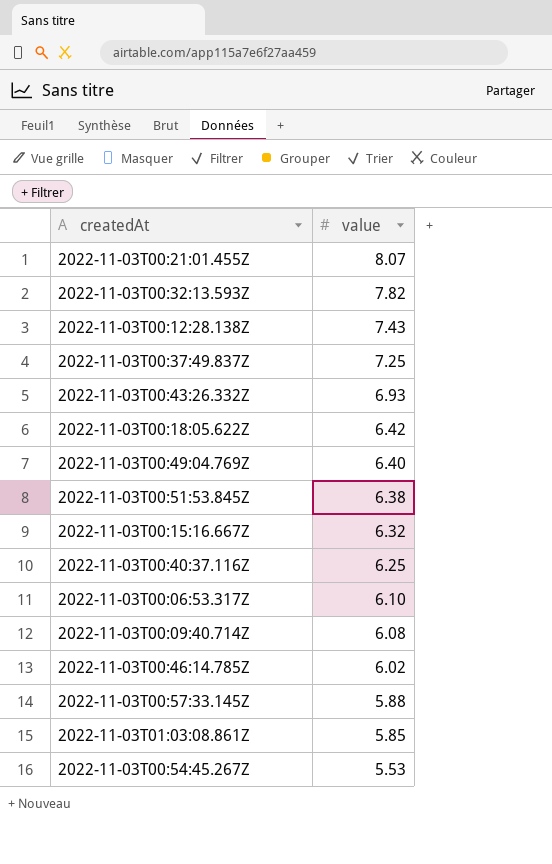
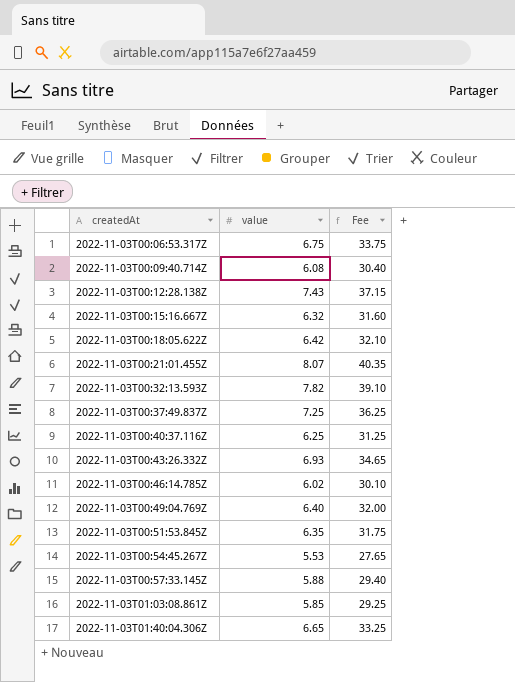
row order: value descending -> createdAt ascending
column Fee | formula: none -> [value] * 5
2022-11-03T00:06:53.317Z | value: 6.10 -> 6.75
2022-11-03T00:51:53.845Z | value: 6.38 -> 6.35
row 2022-11-03T01:40:04.306Z: none -> 6.65 | 33.25

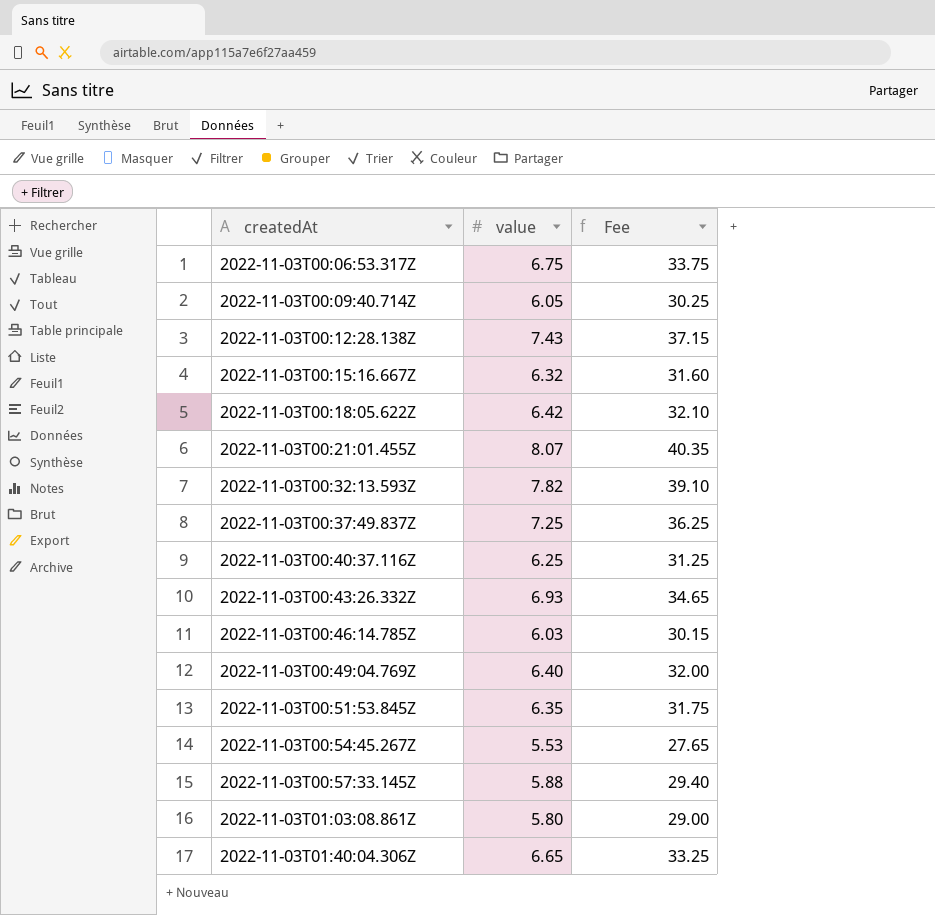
2022-11-03T00:09:40.714Z | value: 6.08 -> 6.05
2022-11-03T00:09:40.714Z | Fee: 30.40 -> 30.25
2022-11-03T00:46:14.785Z | value: 6.02 -> 6.03
2022-11-03T00:46:14.785Z | Fee: 30.10 -> 30.15
2022-11-03T01:03:08.861Z | value: 5.85 -> 5.80
2022-11-03T01:03:08.861Z | Fee: 29.25 -> 29.00

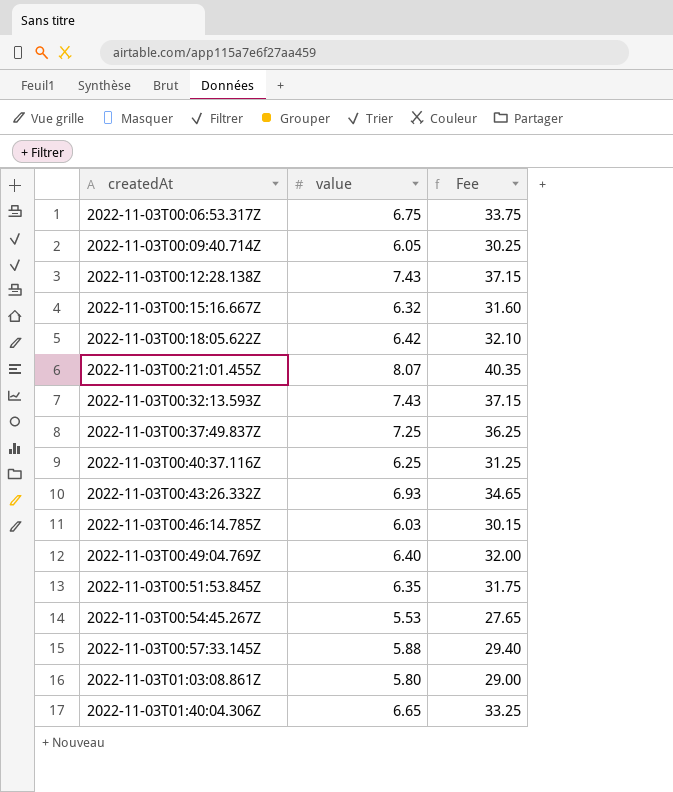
2022-11-03T00:32:13.593Z | value: 7.82 -> 7.43
2022-11-03T00:32:13.593Z | Fee: 39.10 -> 37.15

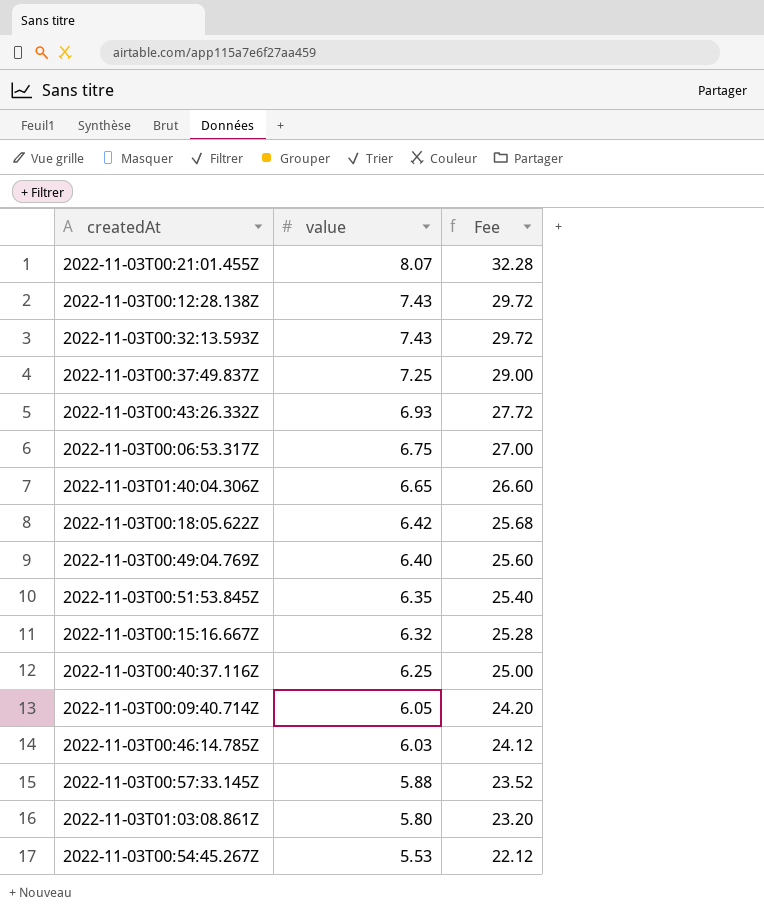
row order: createdAt ascending -> value descending
column Fee | formula: [value] * 5 -> [value] * 4

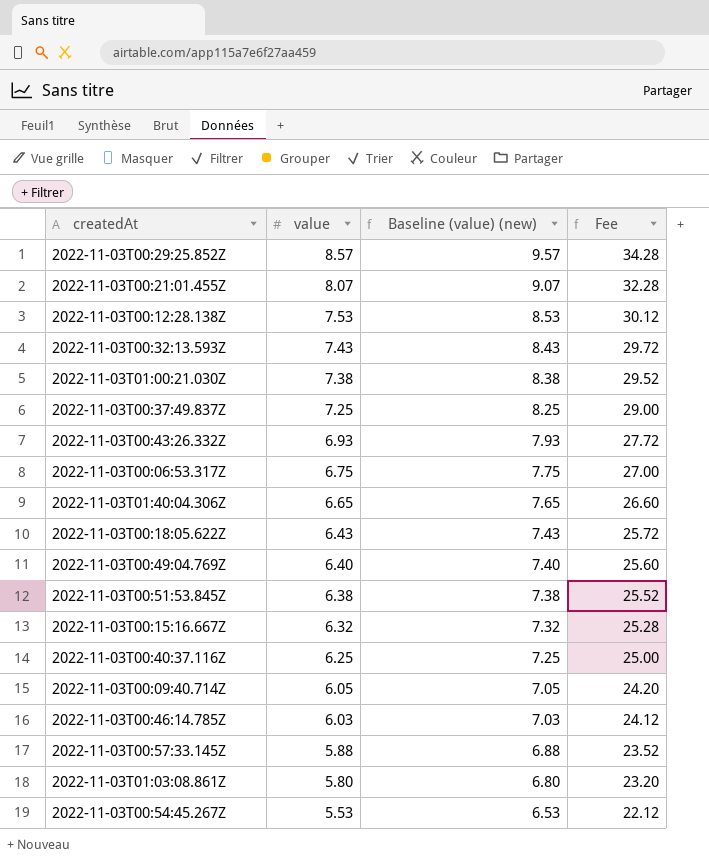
column Baseline (value) (new) | formula: none -> [value] + 1
row 2022-11-03T00:29:25.852Z: none -> 8.57 | 9.57 | 34.28
2022-11-03T00:12:28.138Z | value: 7.43 -> 7.53
2022-11-03T00:12:28.138Z | Fee: 29.72 -> 30.12
row 2022-11-03T01:00:21.030Z: none -> 7.38 | 8.38 | 29.52
2022-11-03T00:18:05.622Z | value: 6.42 -> 6.43
2022-11-03T00:18:05.622Z | Fee: 25.68 -> 25.72
2022-11-03T00:51:53.845Z | value: 6.35 -> 6.38
2022-11-03T00:51:53.845Z | Fee: 25.40 -> 25.52

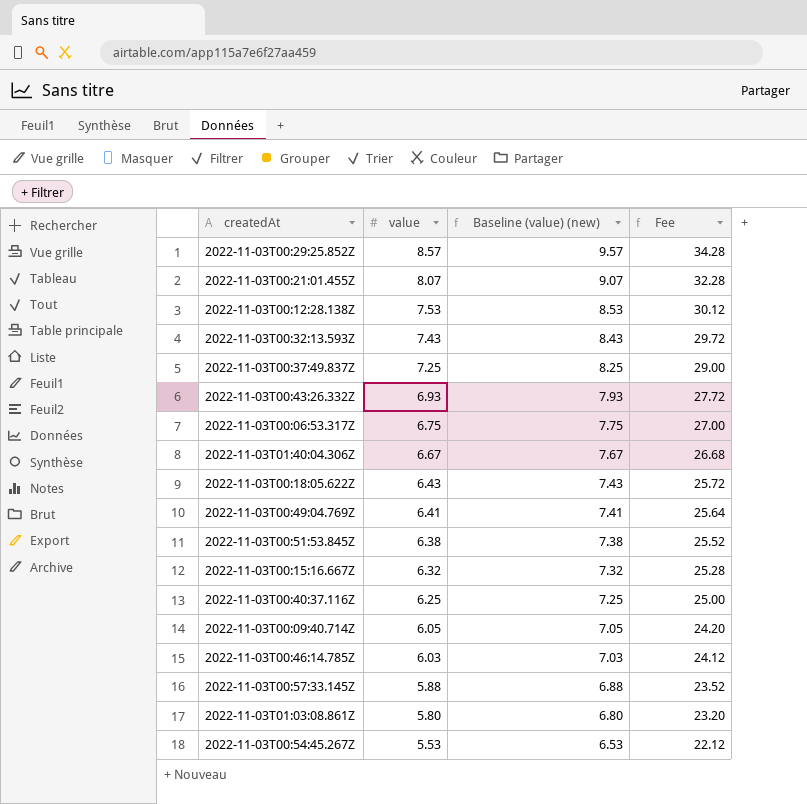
row 2022-11-03T01:00:21.030Z: 7.38 | 8.38 | 29.52 -> none
2022-11-03T01:40:04.306Z | value: 6.65 -> 6.67
2022-11-03T01:40:04.306Z | Baseline (value) (new): 7.65 -> 7.67
2022-11-03T01:40:04.306Z | Fee: 26.60 -> 26.68
2022-11-03T00:49:04.769Z | value: 6.40 -> 6.41
2022-11-03T00:49:04.769Z | Baseline (value) (new): 7.40 -> 7.41
2022-11-03T00:49:04.769Z | Fee: 25.60 -> 25.64

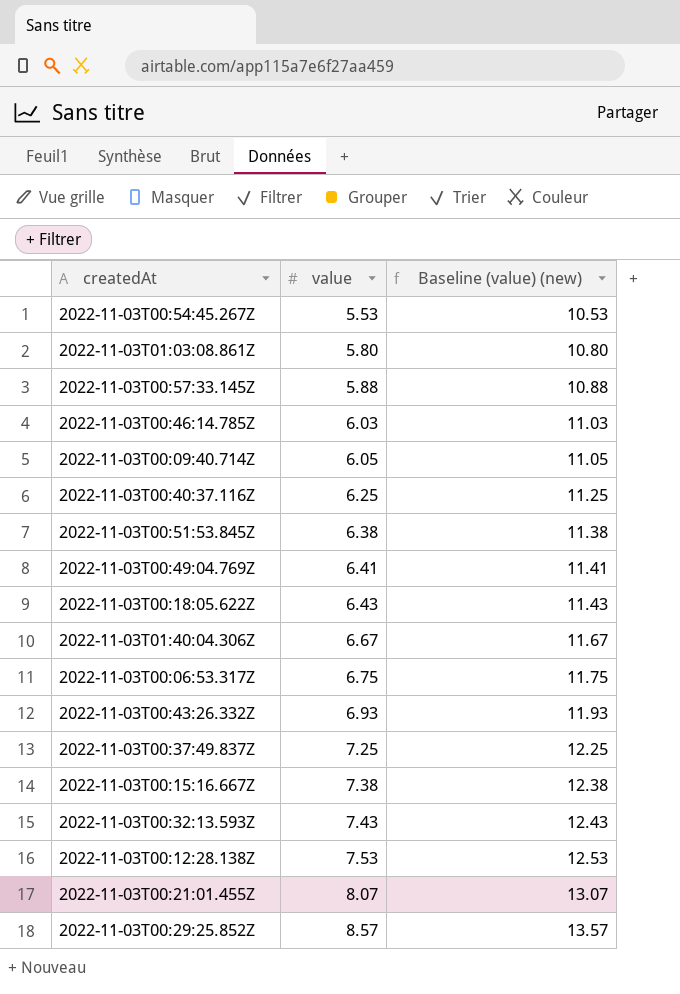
row order: value descending -> value ascending
column Fee | formula: [value] * 4 -> none
column Baseline (value) (new) | formula: [value] + 1 -> [value] + 5
2022-11-03T00:15:16.667Z | value: 6.32 -> 7.38

